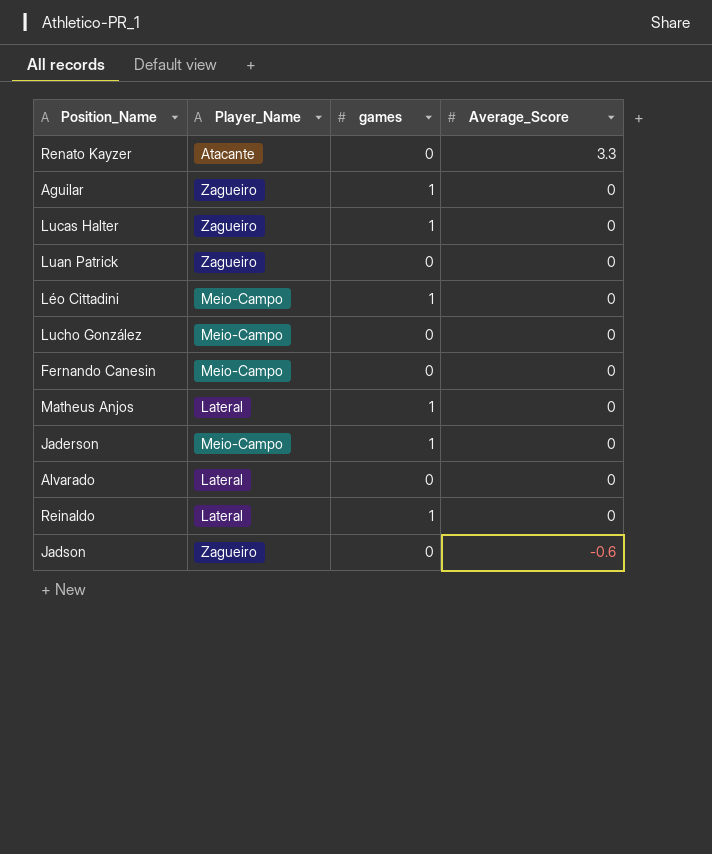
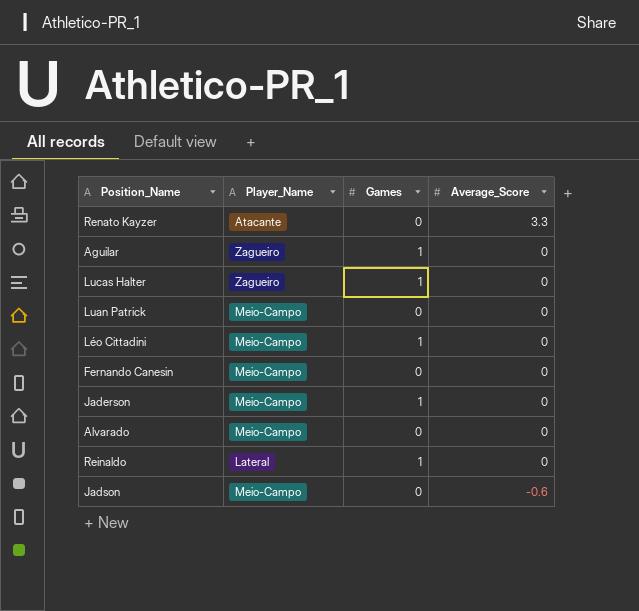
column name: games -> Games
row Lucho González: Meio-Campo | 0 | 0 -> none
row Matheus Anjos: Lateral | 1 | 0 -> none
Luan Patrick | Player_Name: Zagueiro -> Meio-Campo
Alvarado | Player_Name: Lateral -> Meio-Campo
Jadson | Player_Name: Zagueiro -> Meio-Campo

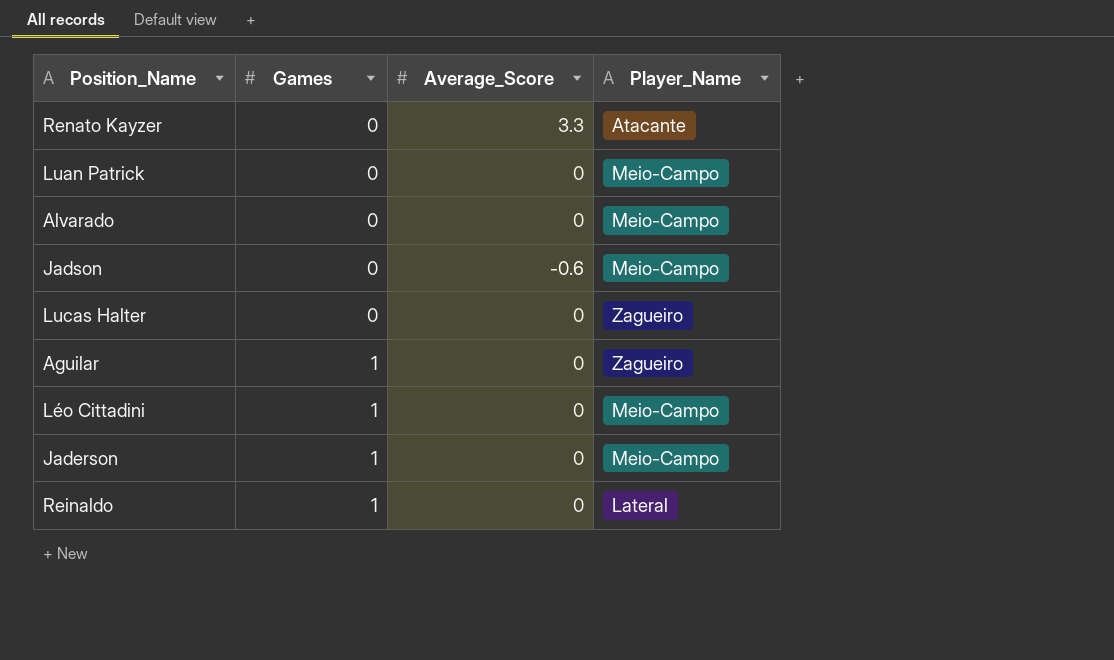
row order: Average_Score descending -> Games ascending
column Player_Name | position: 2 -> 4
row Fernando Canesin: Meio-Campo | 0 | 0 -> none
Lucas Halter | Games: 1 -> 0

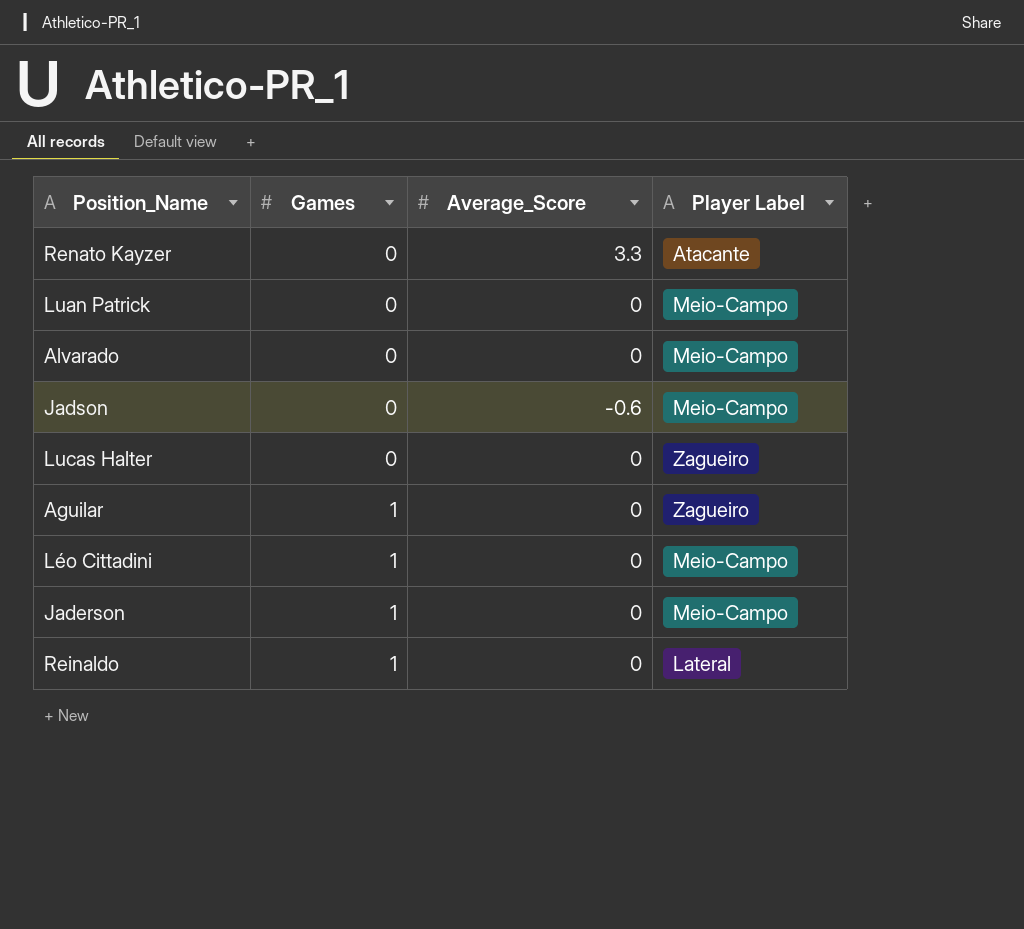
column name: Player_Name -> Player Label

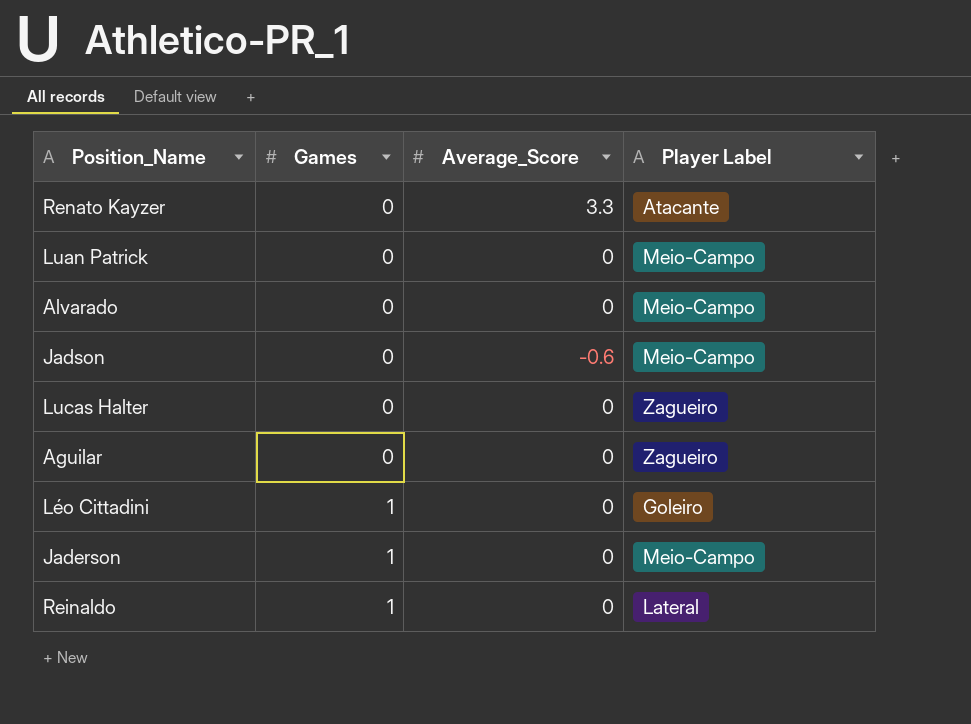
Aguilar | Games: 1 -> 0
Léo Cittadini | Player Label: Meio-Campo -> Goleiro

